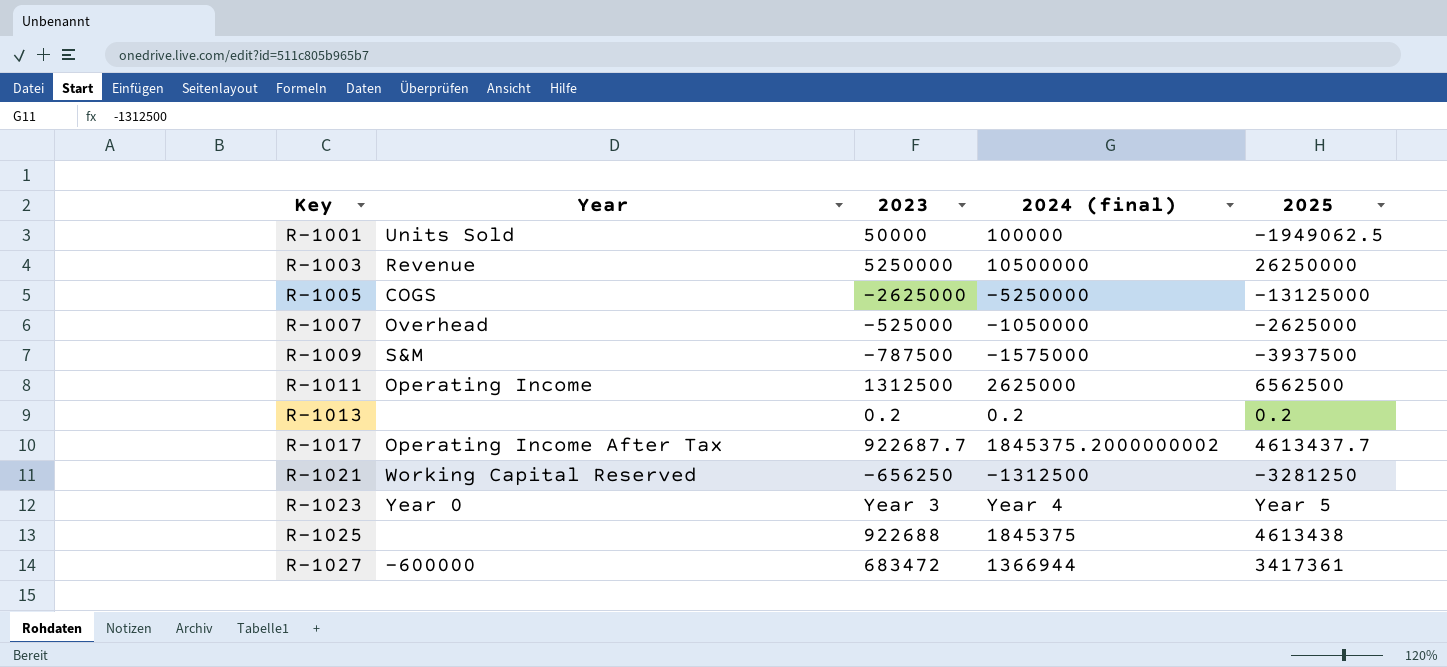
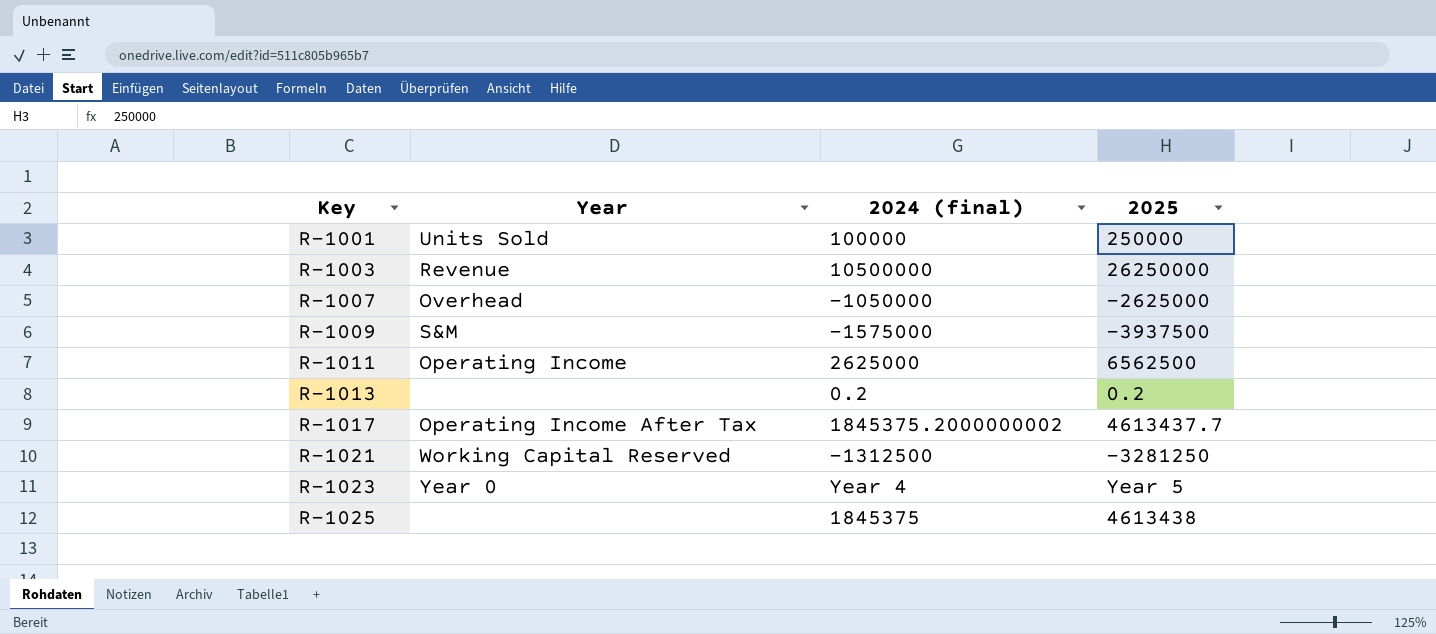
column 2023 | position: 3 -> none
row R-1005: COGS | -2625000 | -5250000 | -13125000 -> none
row R-1027: -600000 | 683472 | 1366944 | 3417361 -> none
R-1001 | 2025: -1949062.5 -> 250000

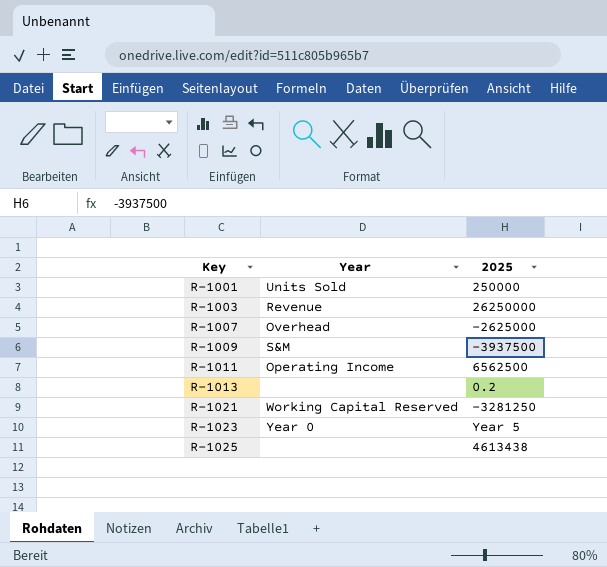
column 2024 (final) | position: 3 -> none
row R-1017: Operating Income After Tax | 1845375.2000000002 | 4613437.7 -> none

